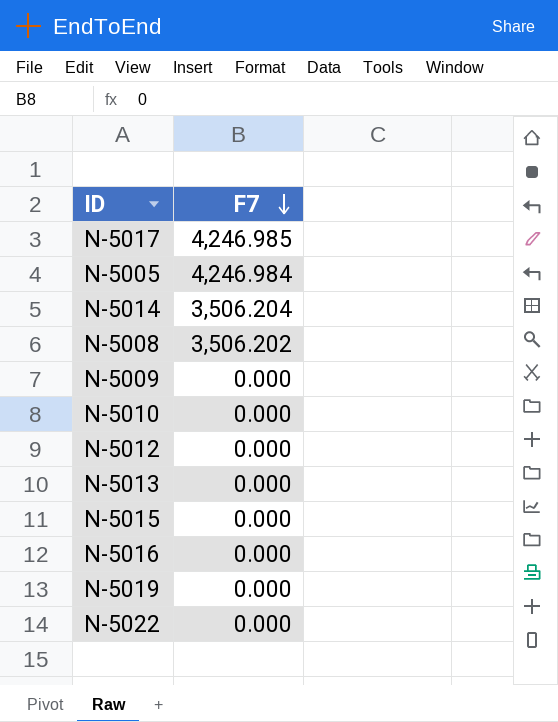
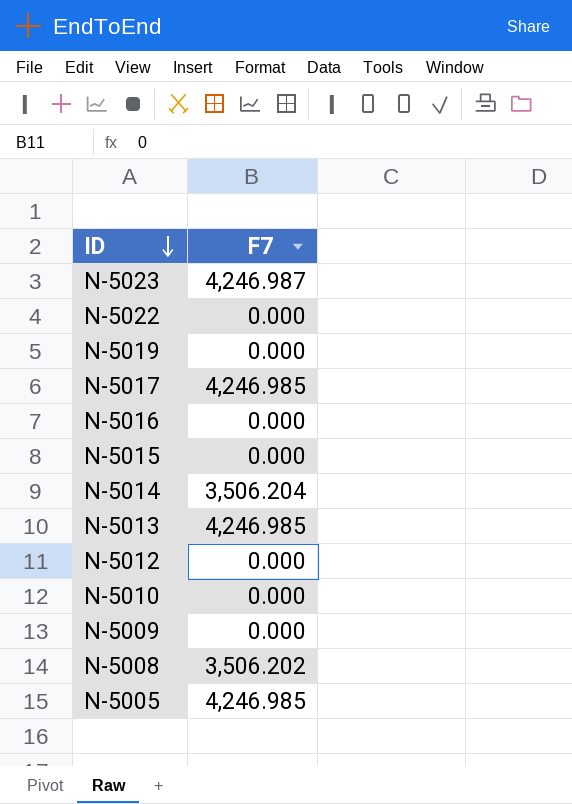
row order: F7 descending -> ID descending
row N-5023: none -> 4,246.987
N-5013 | F7: 0.000 -> 4,246.985
N-5005 | F7: 4,246.984 -> 4,246.985

